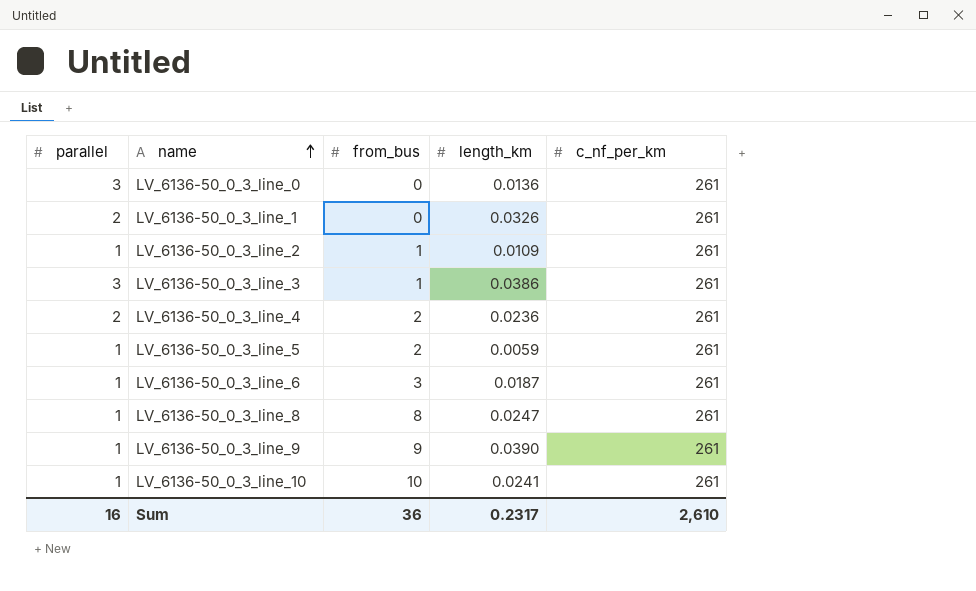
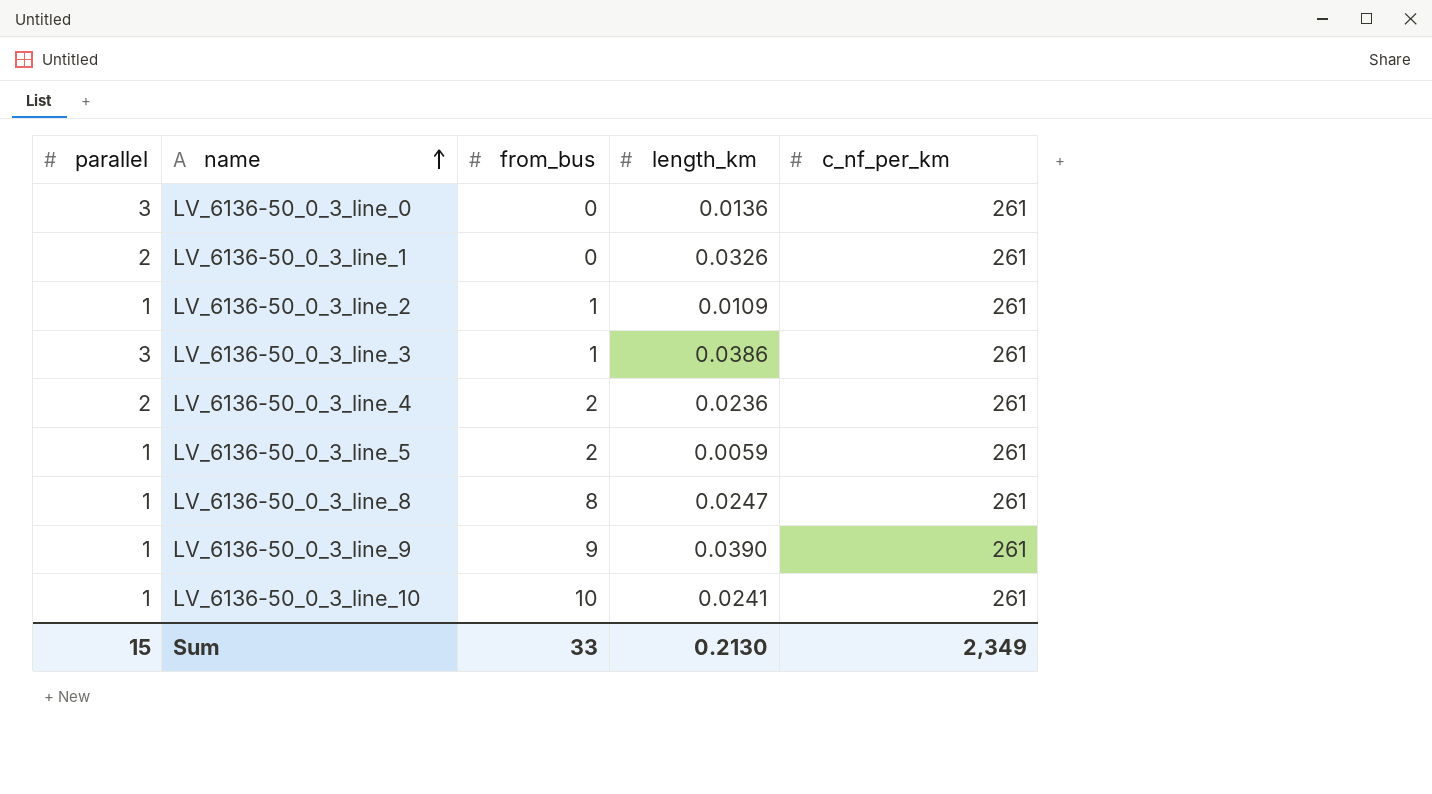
row LV_6136-50_0_3_line_6: 1 | 3 | 0.0187 | 261 -> none
Sum | parallel: 16 -> 15
Sum | from_bus: 36 -> 33
Sum | length_km: 0.2317 -> 0.2130
Sum | c_nf_per_km: 2,610 -> 2,349

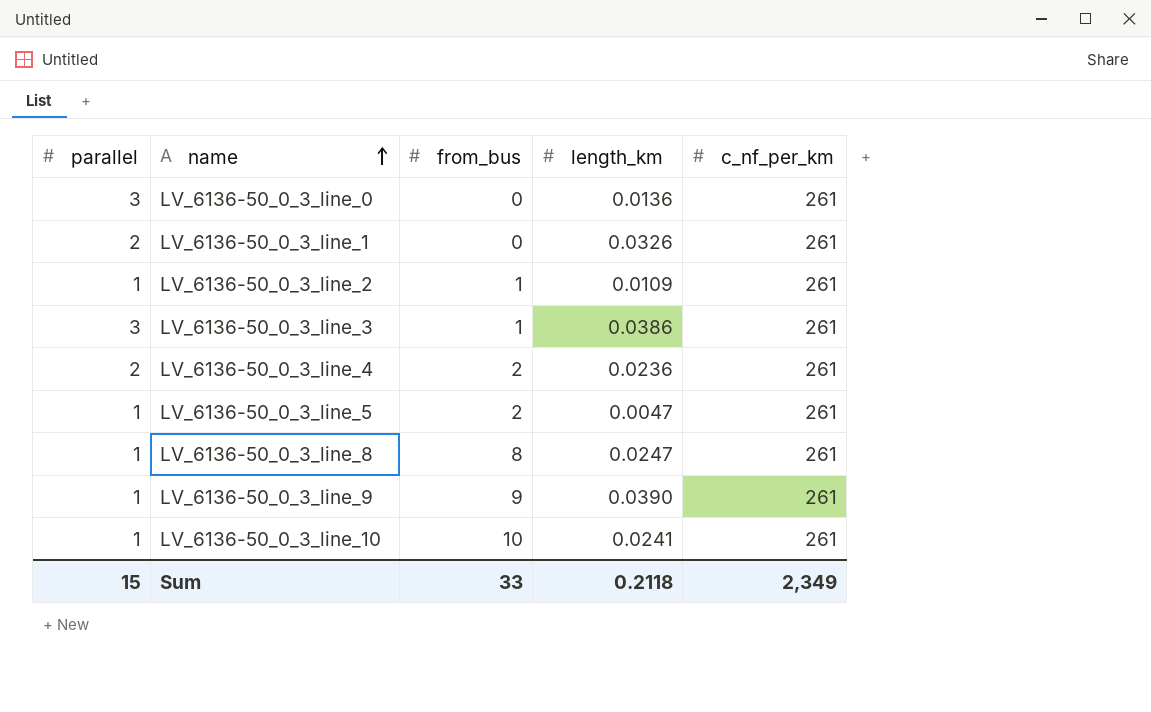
LV_6136-50_0_3_line_5 | length_km: 0.0059 -> 0.0047
Sum | length_km: 0.2130 -> 0.2118

